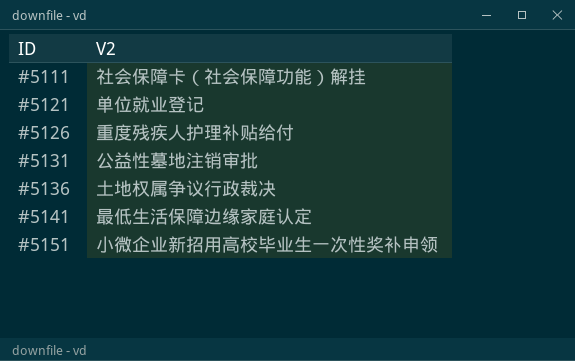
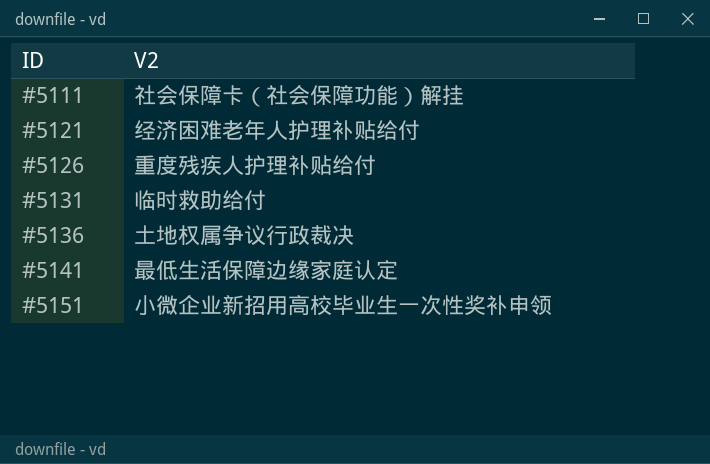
#5121 | V2: 单位就业登记 -> 经济困难老年人护理补贴给付
#5131 | V2: 公益性墓地注销审批 -> 临时救助给付

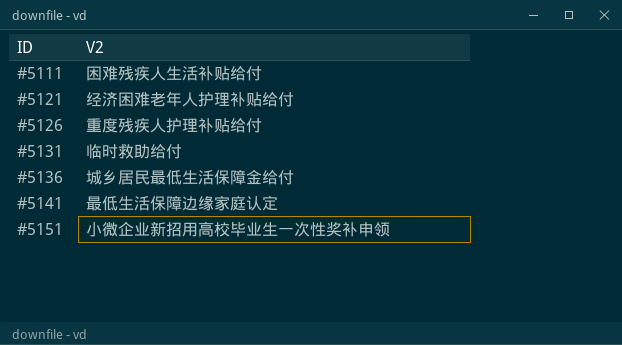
#5111 | V2: 社会保障卡（社会保障功能）解挂 -> 困难残疾人生活补贴给付
#5136 | V2: 土地权属争议行政裁决 -> 城乡居民最低生活保障金给付

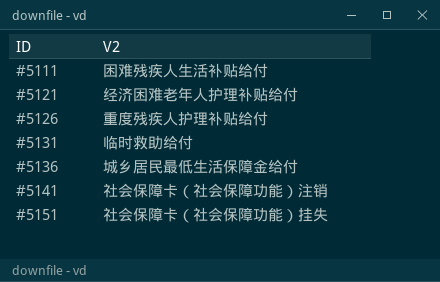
#5141 | V2: 最低生活保障边缘家庭认定 -> 社会保障卡（社会保障功能）注销
#5151 | V2: 小微企业新招用高校毕业生一次性奖补申领 -> 社会保障卡（社会保障功能）挂失

